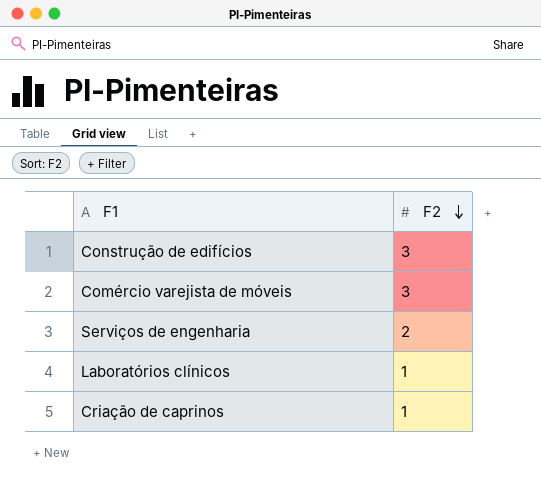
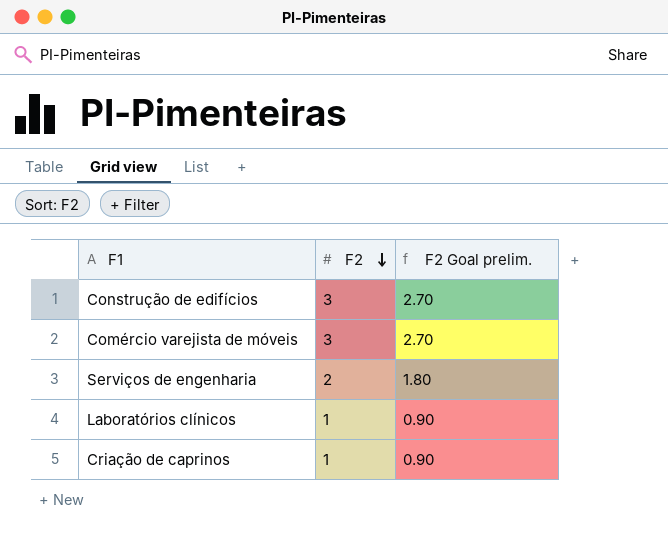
column F2 Goal prelim. | formula: none -> [F2] * 0.9

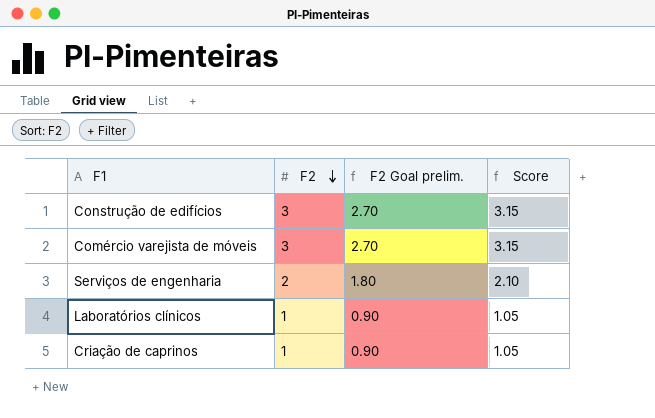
column Score | formula: none -> [F2] * 1.05

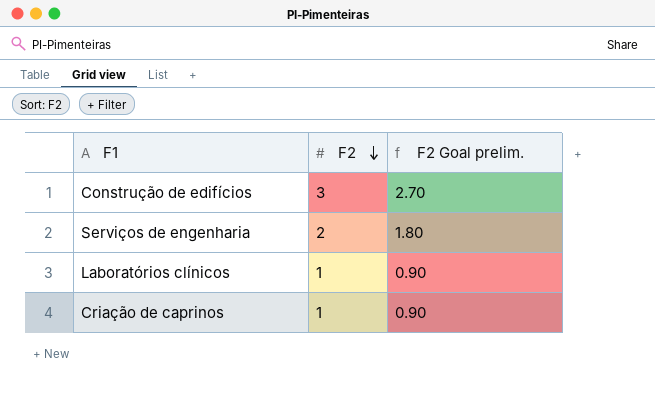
column Score | formula: [F2] * 1.05 -> none
row Comércio varejista de móveis: 3 | 2.70 | 3.15 -> none

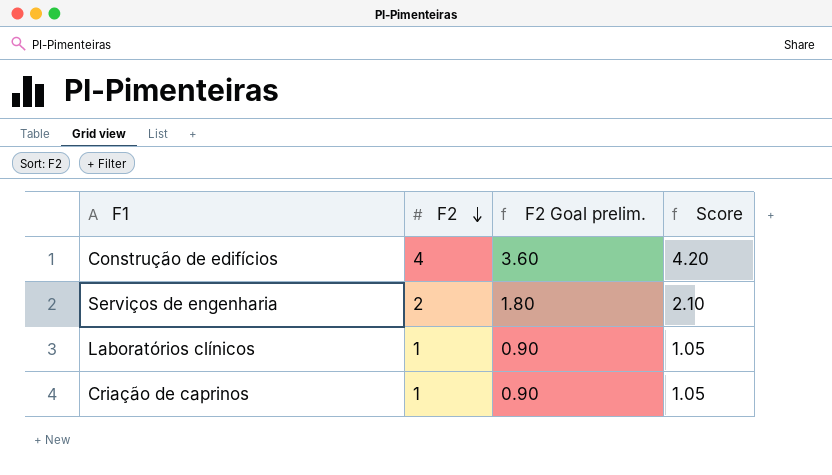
column Score | formula: none -> [F2] * 1.05
Construção de edifícios | F2: 3 -> 4
Construção de edifícios | F2 Goal prelim.: 2.70 -> 3.60

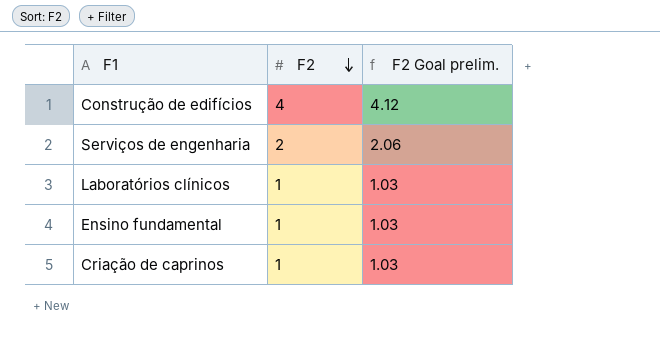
column Score | formula: [F2] * 1.05 -> none
column F2 Goal prelim. | formula: [F2] * 0.9 -> [F2] * 1.03
row Ensino fundamental: none -> 1 | 1.03

